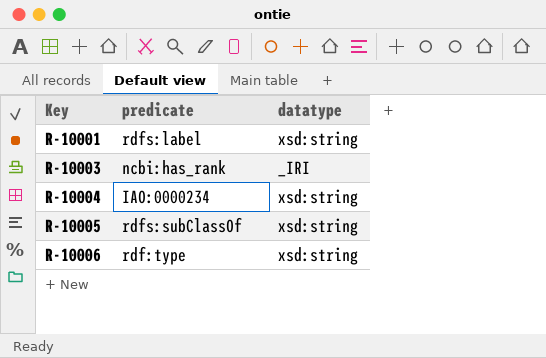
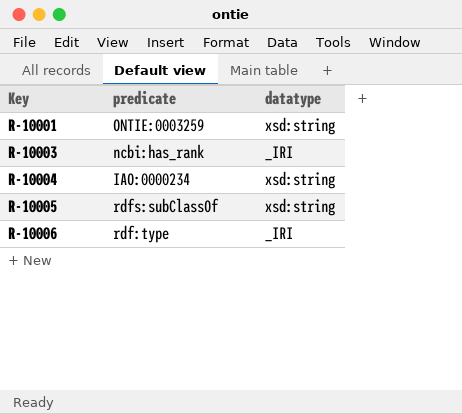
R-10001 | predicate: rdfs:label -> ONTIE:0003259
R-10006 | datatype: xsd:string -> _IRI

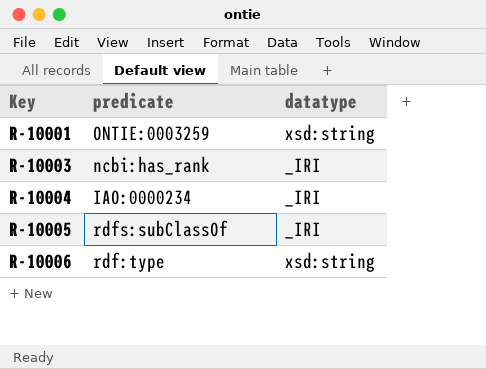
R-10004 | datatype: xsd:string -> _IRI
R-10005 | datatype: xsd:string -> _IRI
R-10006 | datatype: _IRI -> xsd:string

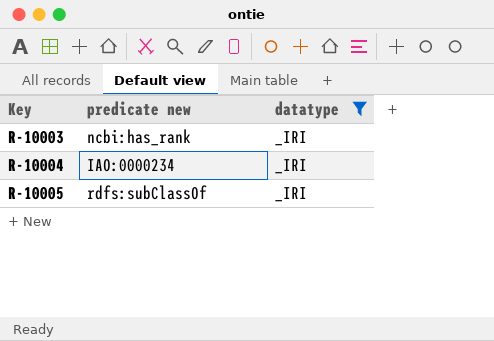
filter: none -> datatype = _IRI
column name: predicate -> predicate new

